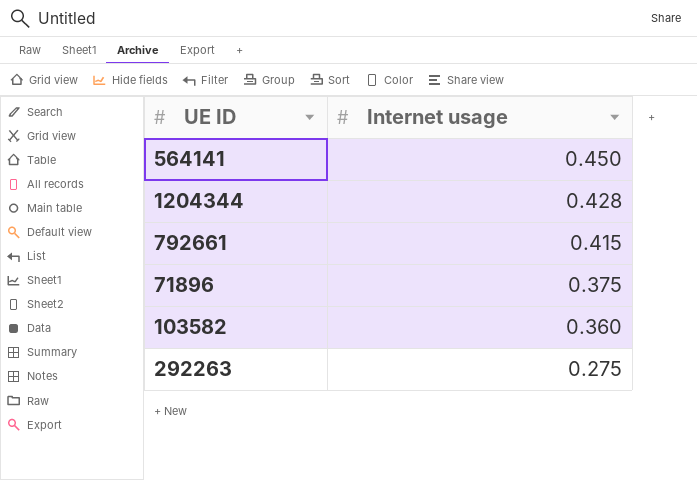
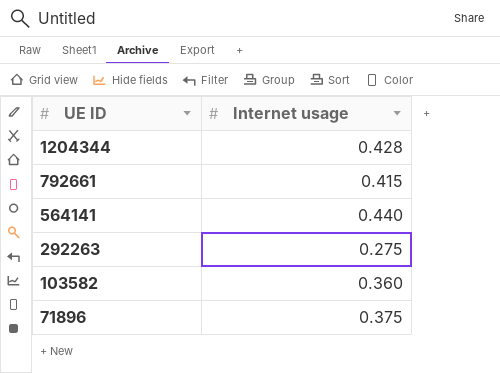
row order: Internet usage descending -> UE ID descending
564141 | Internet usage: 0.450 -> 0.440

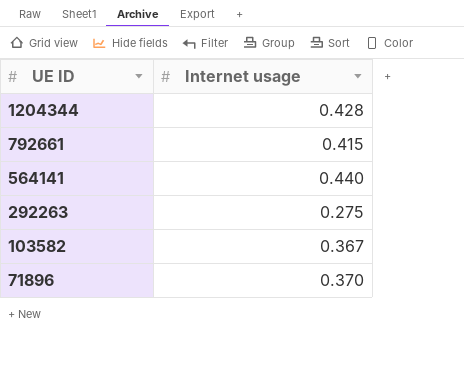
103582 | Internet usage: 0.360 -> 0.367
71896 | Internet usage: 0.375 -> 0.370

